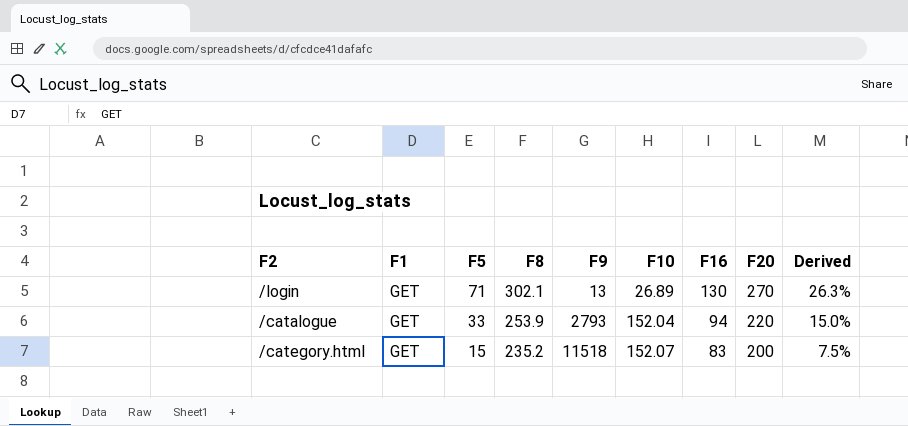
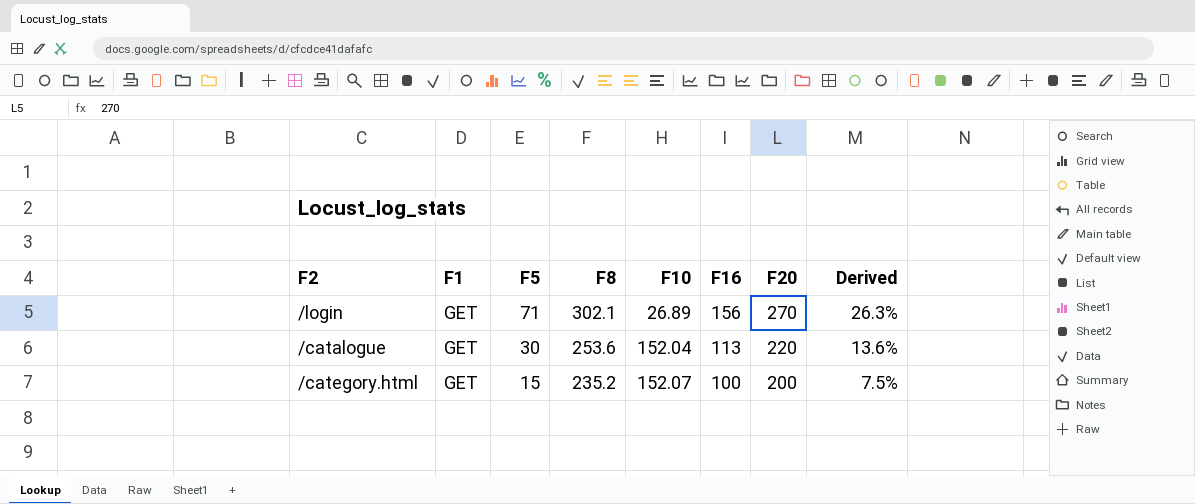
column F9 | position: 5 -> none
/login | F16: 130 -> 156
/catalogue | F5: 33 -> 30
/catalogue | F8: 253.9 -> 253.6
/catalogue | F16: 94 -> 113
/catalogue | Derived: 15.0% -> 13.6%
/category.html | F16: 83 -> 100

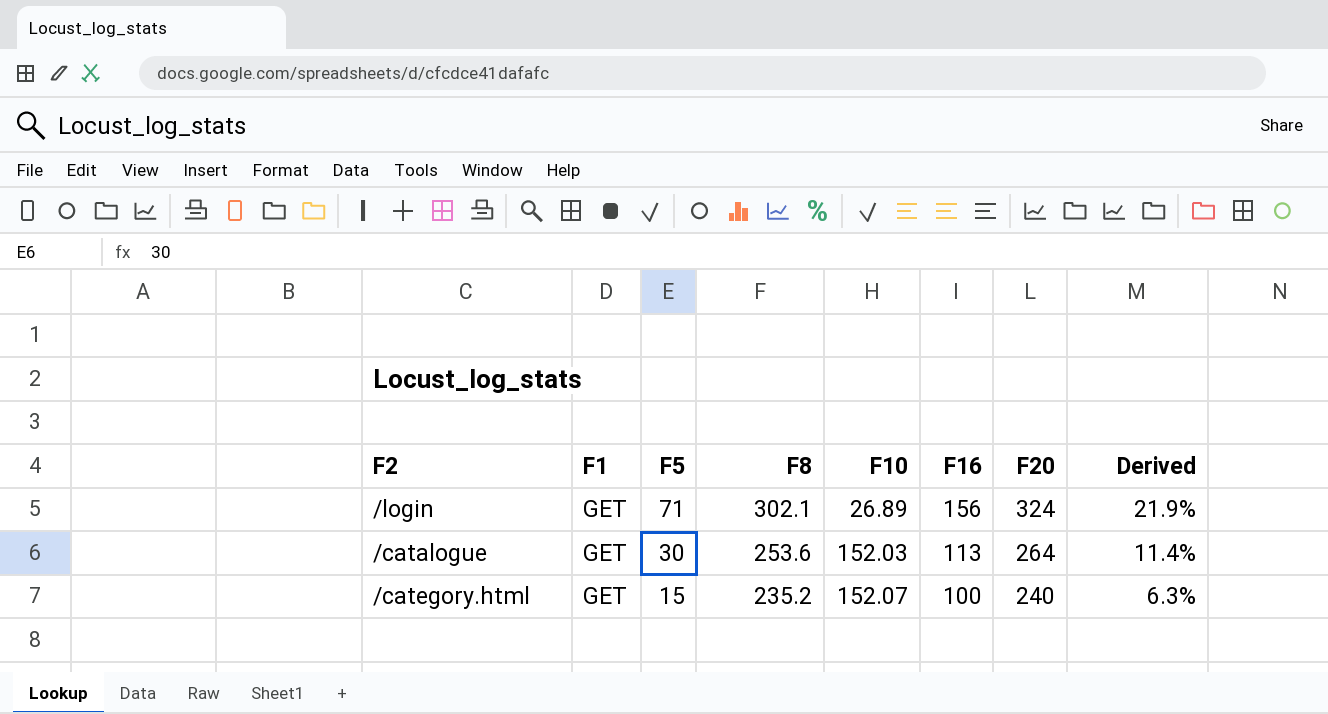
/login | F20: 270 -> 324
/login | Derived: 26.3% -> 21.9%
/catalogue | F10: 152.04 -> 152.03
/catalogue | F20: 220 -> 264
/catalogue | Derived: 13.6% -> 11.4%
/category.html | F20: 200 -> 240
/category.html | Derived: 7.5% -> 6.3%

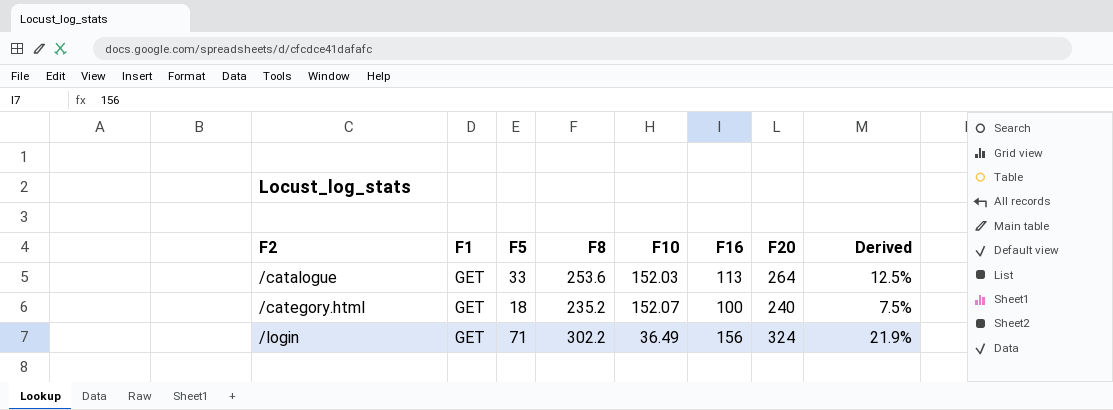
row order: F5 descending -> F2 ascending
/catalogue | F5: 30 -> 33
/catalogue | Derived: 11.4% -> 12.5%
/category.html | F5: 15 -> 18
/category.html | Derived: 6.3% -> 7.5%
/login | F8: 302.1 -> 302.2
/login | F10: 26.89 -> 36.49

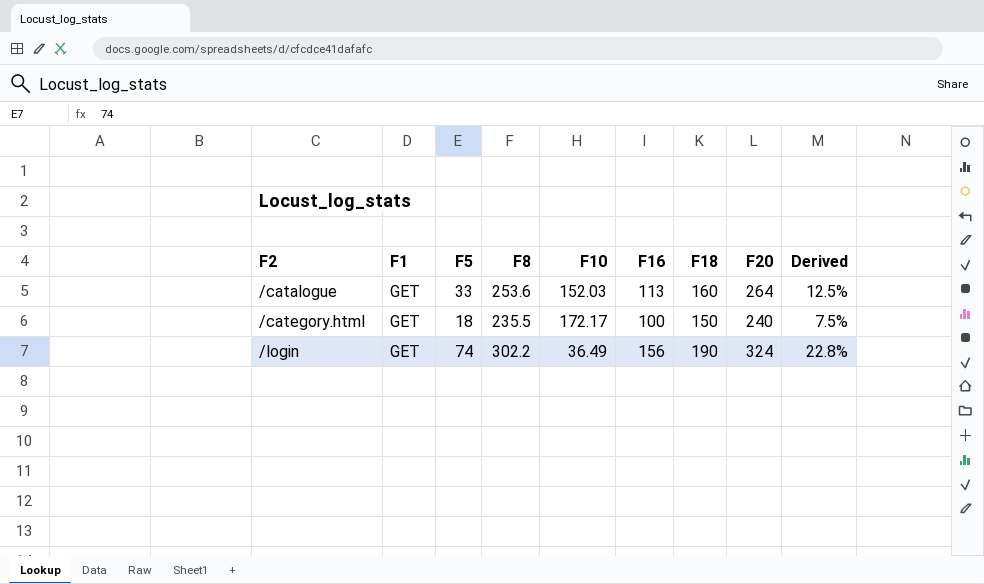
column F18 | position: none -> 7
/category.html | F8: 235.2 -> 235.5
/category.html | F10: 152.07 -> 172.17
/login | F5: 71 -> 74
/login | Derived: 21.9% -> 22.8%

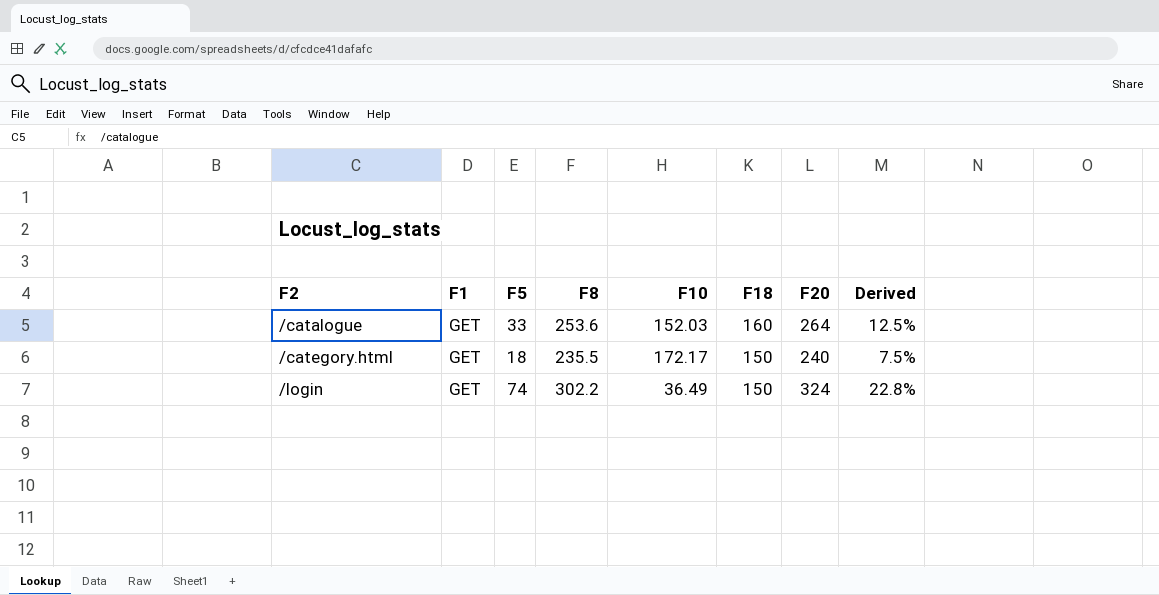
column F16 | position: 6 -> none
/login | F18: 190 -> 150

